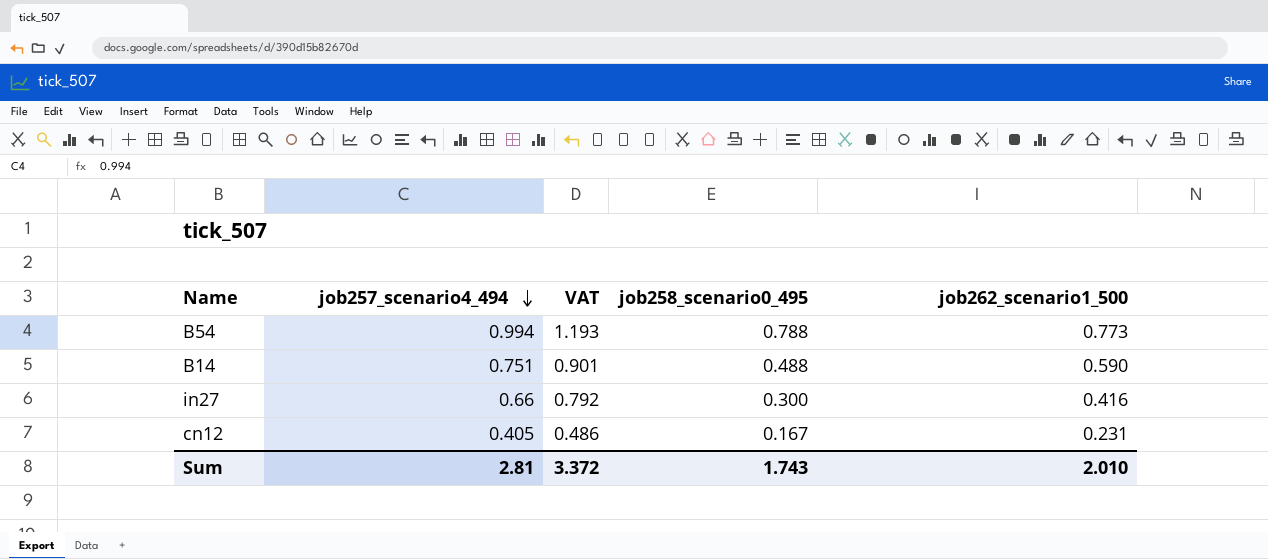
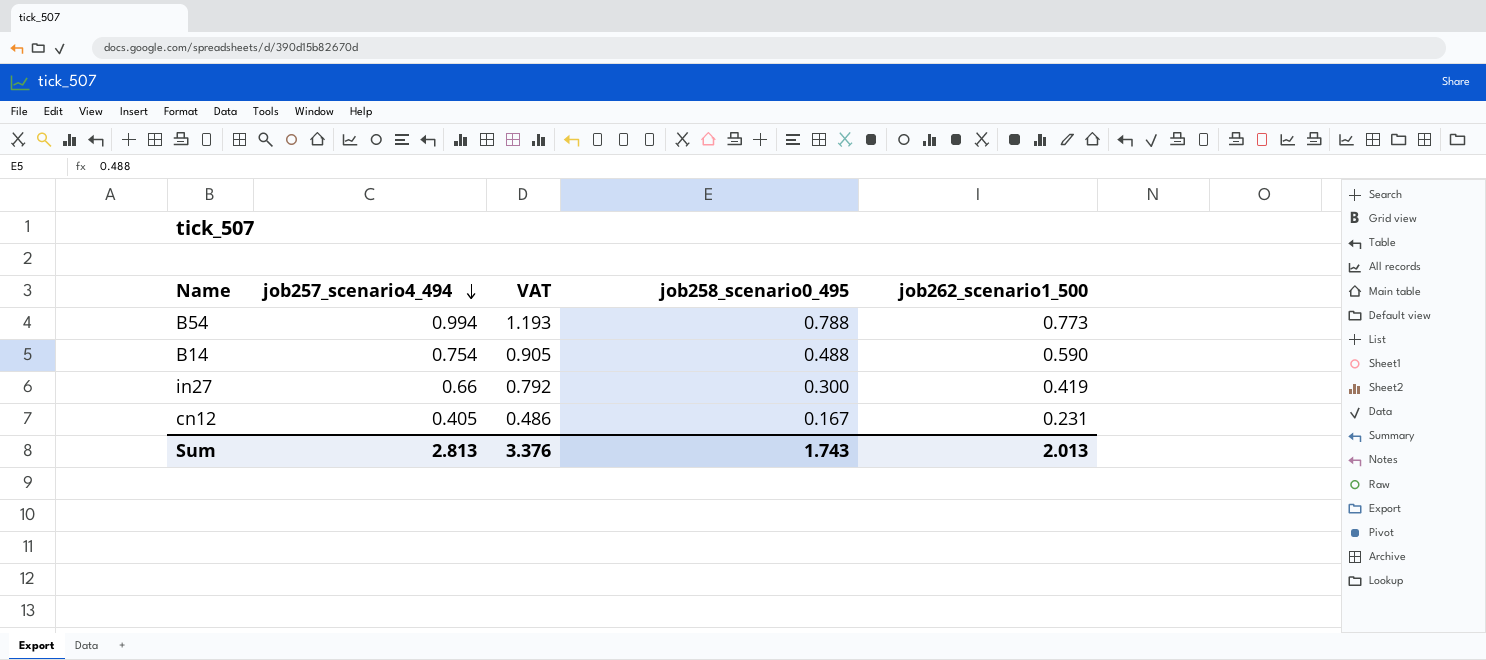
B14 | job257_scenario4_494: 0.751 -> 0.754
B14 | VAT: 0.901 -> 0.905
in27 | job262_scenario1_500: 0.416 -> 0.419
Sum | job257_scenario4_494: 2.81 -> 2.813
Sum | VAT: 3.372 -> 3.376
Sum | job262_scenario1_500: 2.010 -> 2.013

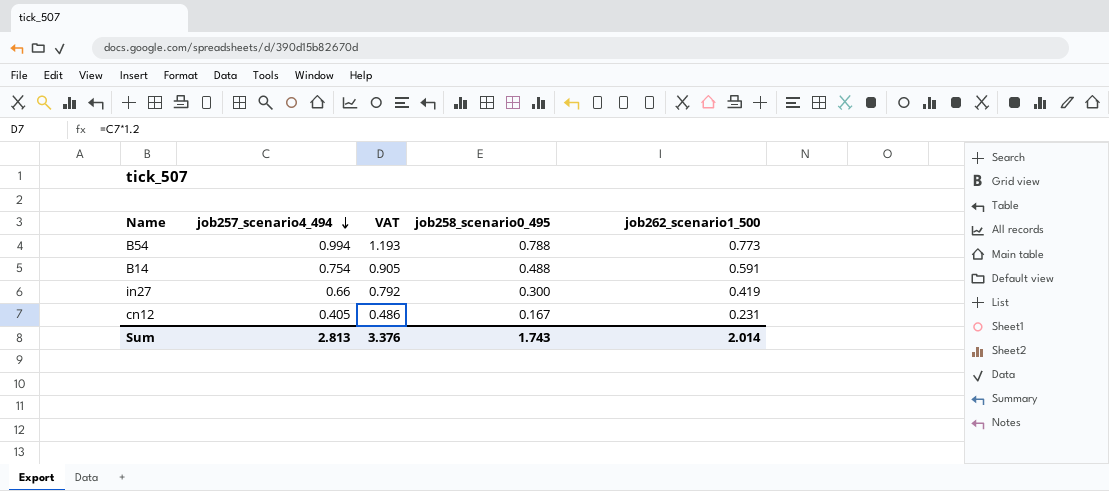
B14 | job262_scenario1_500: 0.590 -> 0.591
Sum | job262_scenario1_500: 2.013 -> 2.014

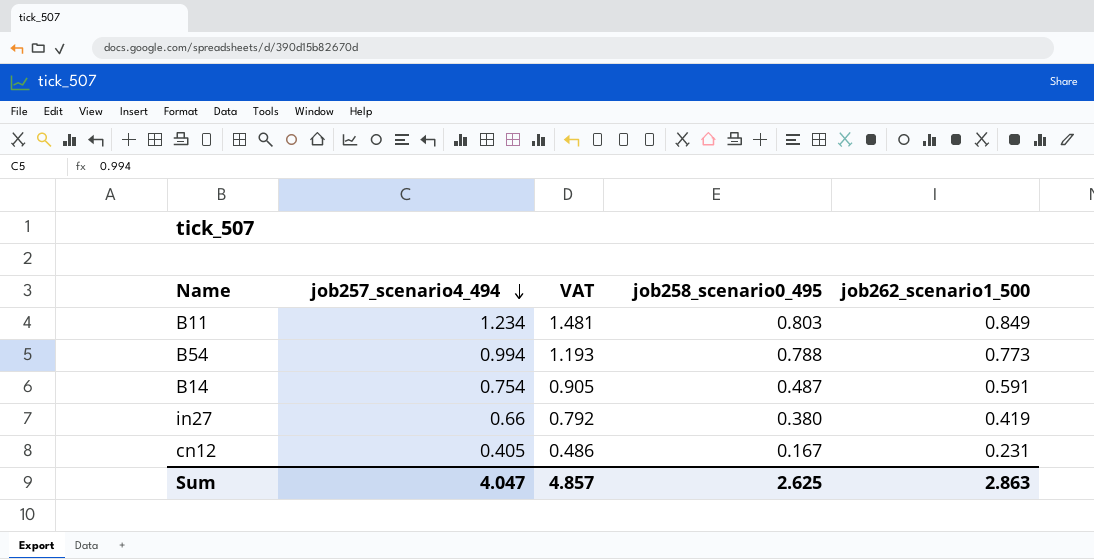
row B11: none -> 1.234 | 1.481 | 0.803 | 0.849
B14 | job258_scenario0_495: 0.488 -> 0.487
in27 | job258_scenario0_495: 0.300 -> 0.380
Sum | job257_scenario4_494: 2.813 -> 4.047
Sum | VAT: 3.376 -> 4.857
Sum | job258_scenario0_495: 1.743 -> 2.625
Sum | job262_scenario1_500: 2.014 -> 2.863

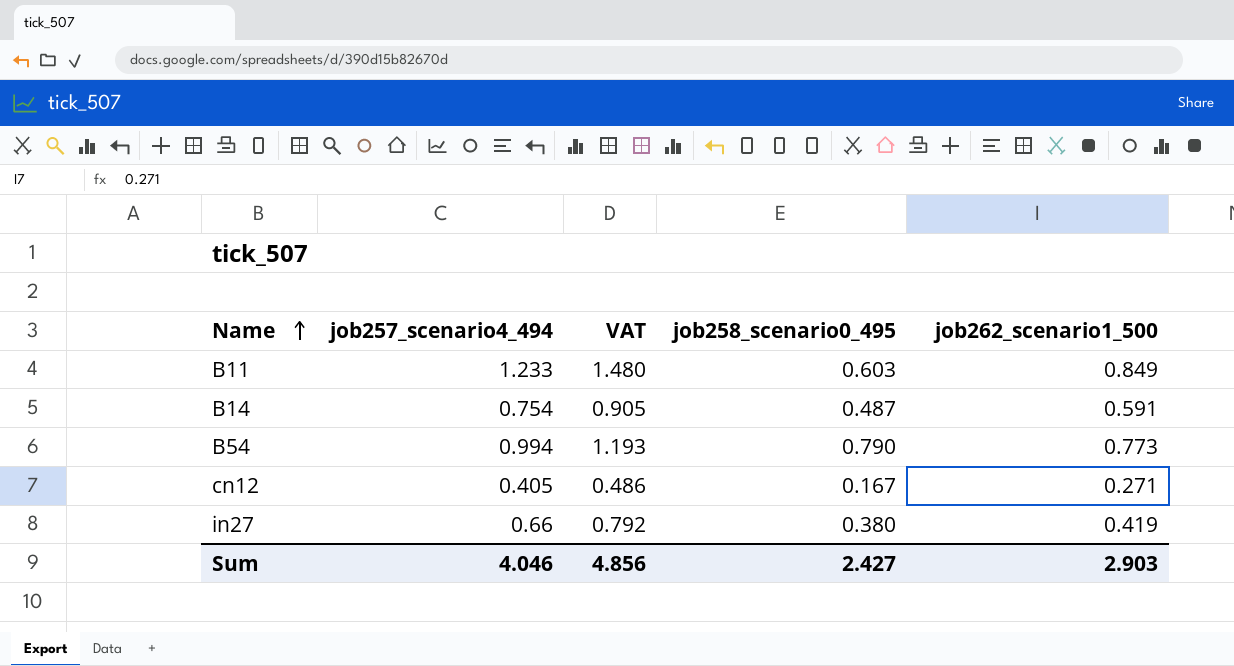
row order: job257_scenario4_494 descending -> Name ascending
B11 | job257_scenario4_494: 1.234 -> 1.233
B11 | VAT: 1.481 -> 1.480
B11 | job258_scenario0_495: 0.803 -> 0.603
B54 | job258_scenario0_495: 0.788 -> 0.790
cn12 | job262_scenario1_500: 0.231 -> 0.271
Sum | job257_scenario4_494: 4.047 -> 4.046
Sum | VAT: 4.857 -> 4.856
Sum | job258_scenario0_495: 2.625 -> 2.427
Sum | job262_scenario1_500: 2.863 -> 2.903

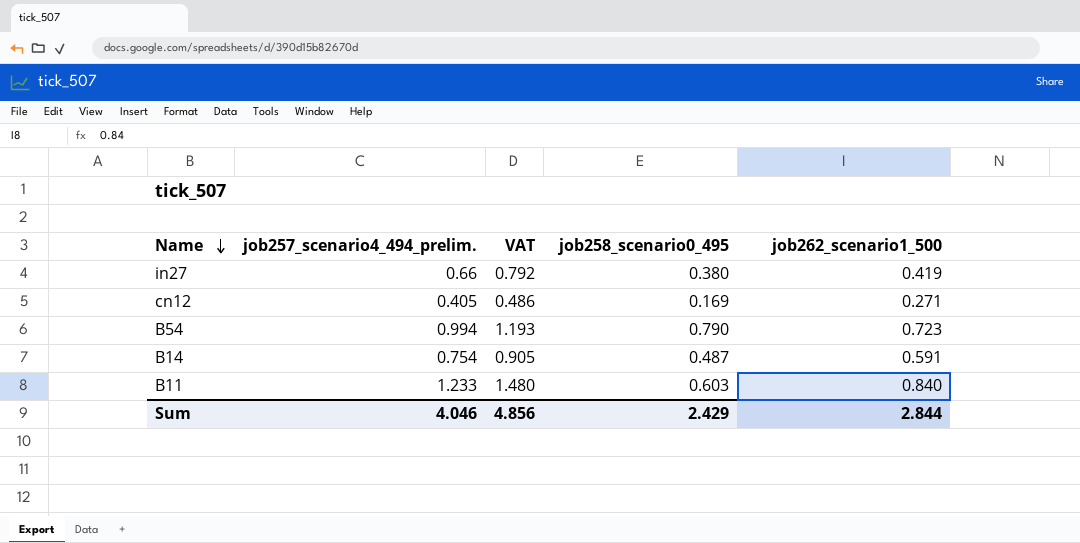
row order: Name ascending -> Name descending
column name: job257_scenario4_494 -> job257_scenario4_494_prelim.
cn12 | job258_scenario0_495: 0.167 -> 0.169
B54 | job262_scenario1_500: 0.773 -> 0.723
B11 | job262_scenario1_500: 0.849 -> 0.840
Sum | job258_scenario0_495: 2.427 -> 2.429
Sum | job262_scenario1_500: 2.903 -> 2.844

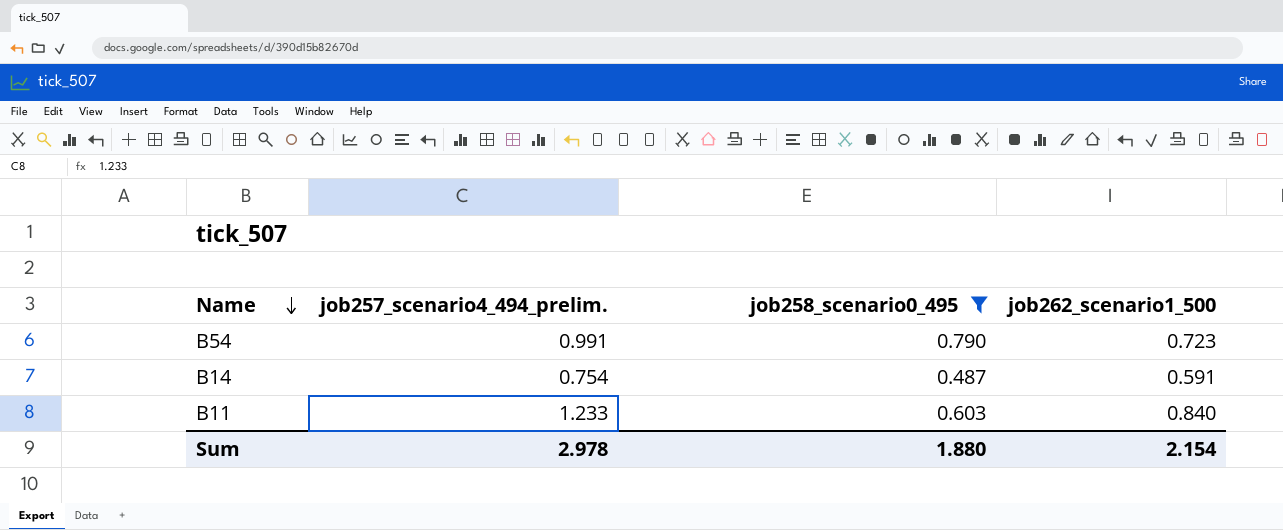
filter: none -> job258_scenario0_495 >= 0.487
column VAT | formula: [job257_scenario4_494_prelim.] * 1.2 -> none
B54 | job257_scenario4_494_prelim.: 0.994 -> 0.991
Sum | job257_scenario4_494_prelim.: 4.046 -> 2.978
Sum | job258_scenario0_495: 2.429 -> 1.880
Sum | job262_scenario1_500: 2.844 -> 2.154

